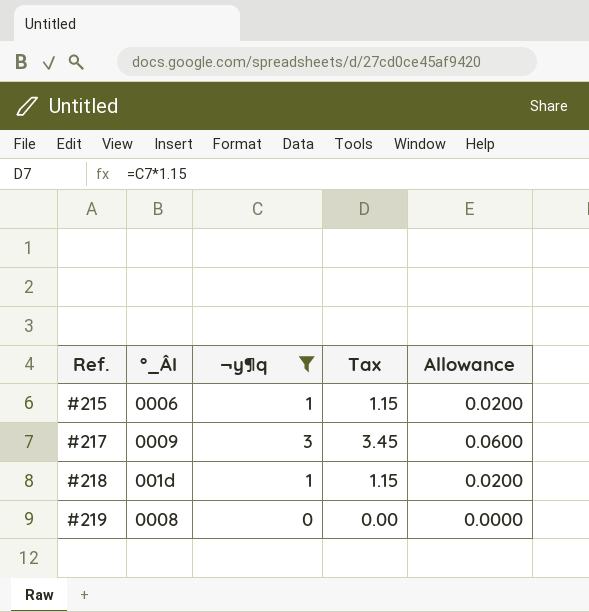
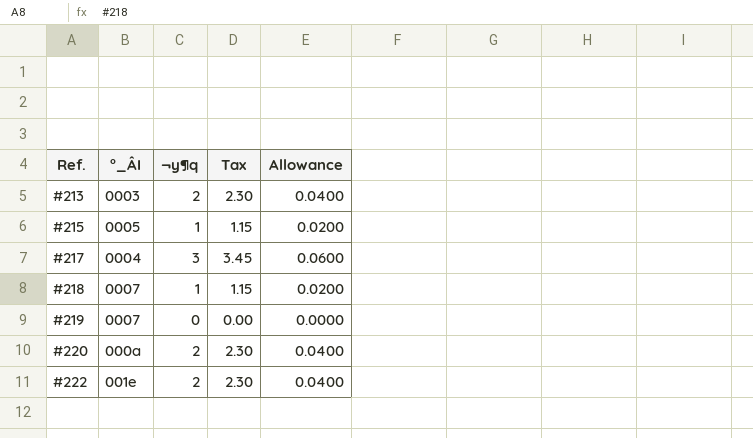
filter: ¬y¶q != 2 -> none
#215 | °_ÂI: 0006 -> 0005
#217 | °_ÂI: 0009 -> 0004
#218 | °_ÂI: 001d -> 0007
#219 | °_ÂI: 0008 -> 0007

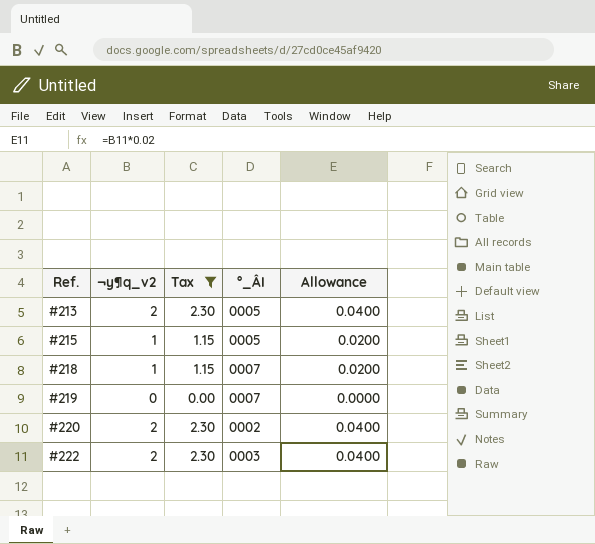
filter: none -> Tax != 3.45
column name: ¬y¶q -> ¬y¶q_v2
column °_ÂI | position: 2 -> 4
#213 | °_ÂI: 0003 -> 0005
#220 | °_ÂI: 000a -> 0002
#222 | °_ÂI: 001e -> 0003

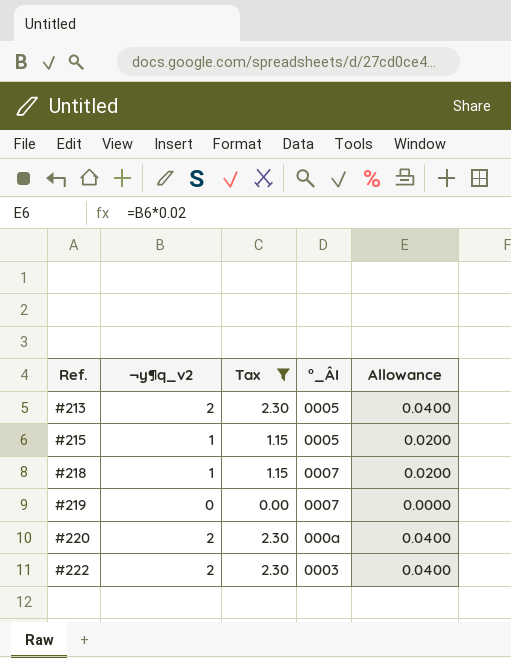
#220 | °_ÂI: 0002 -> 000a

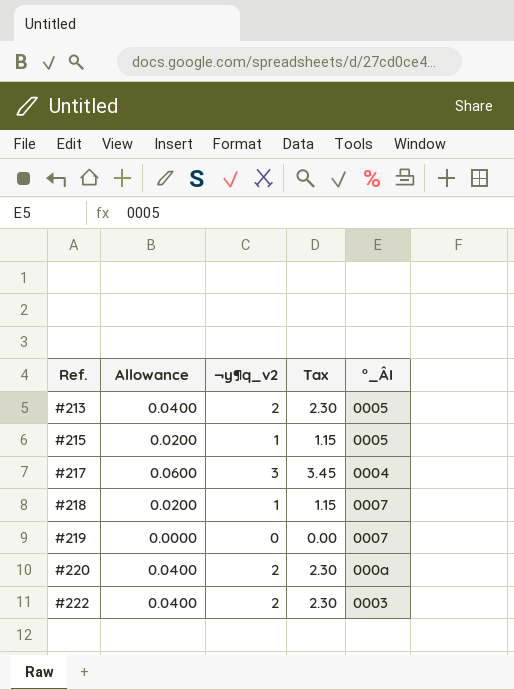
filter: Tax != 3.45 -> none
column Allowance | position: 5 -> 2

